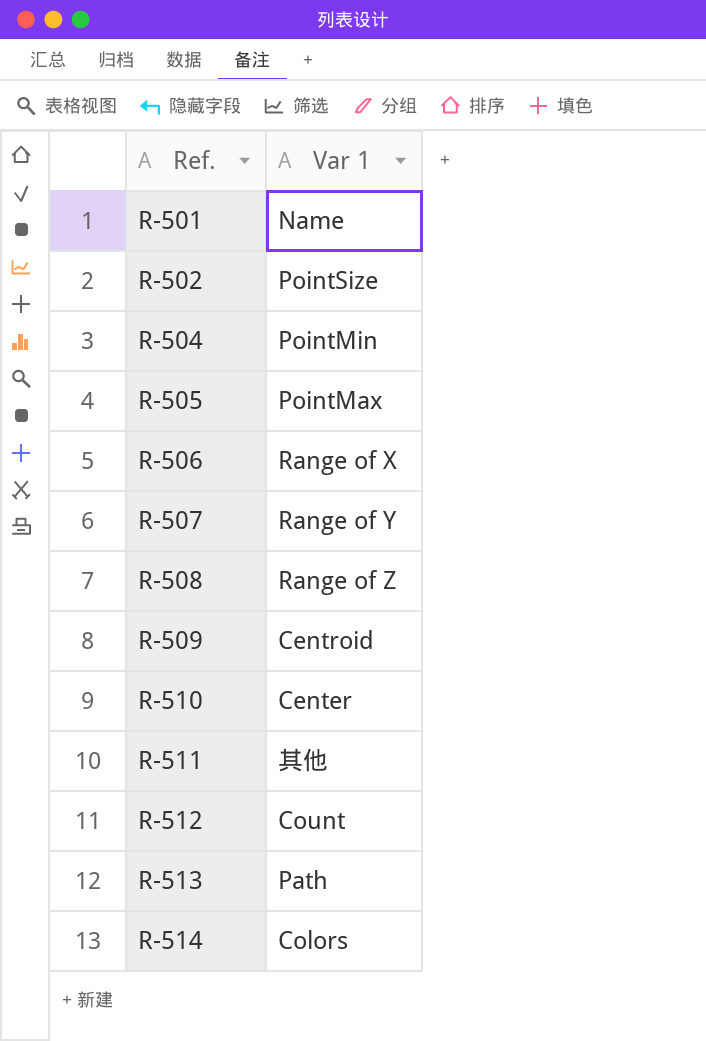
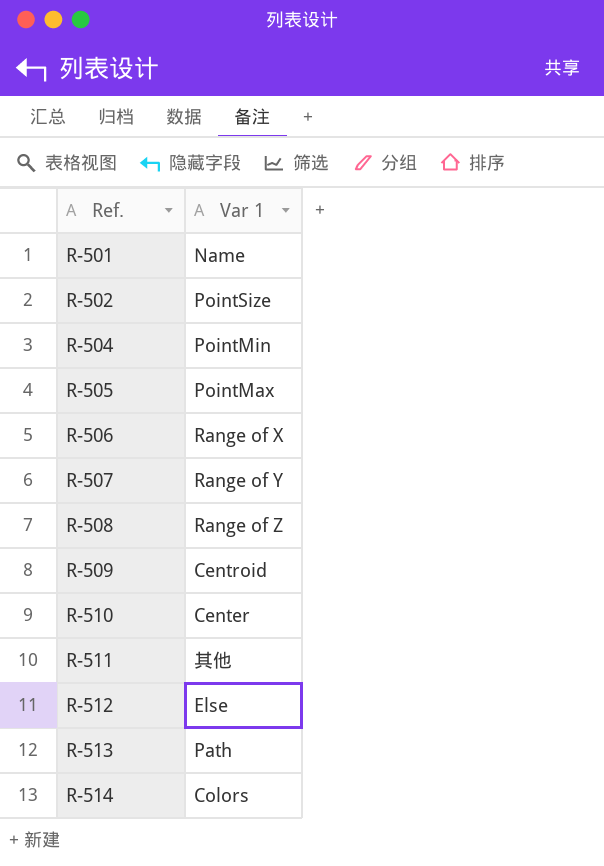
R-512 | Var 1: Count -> Else

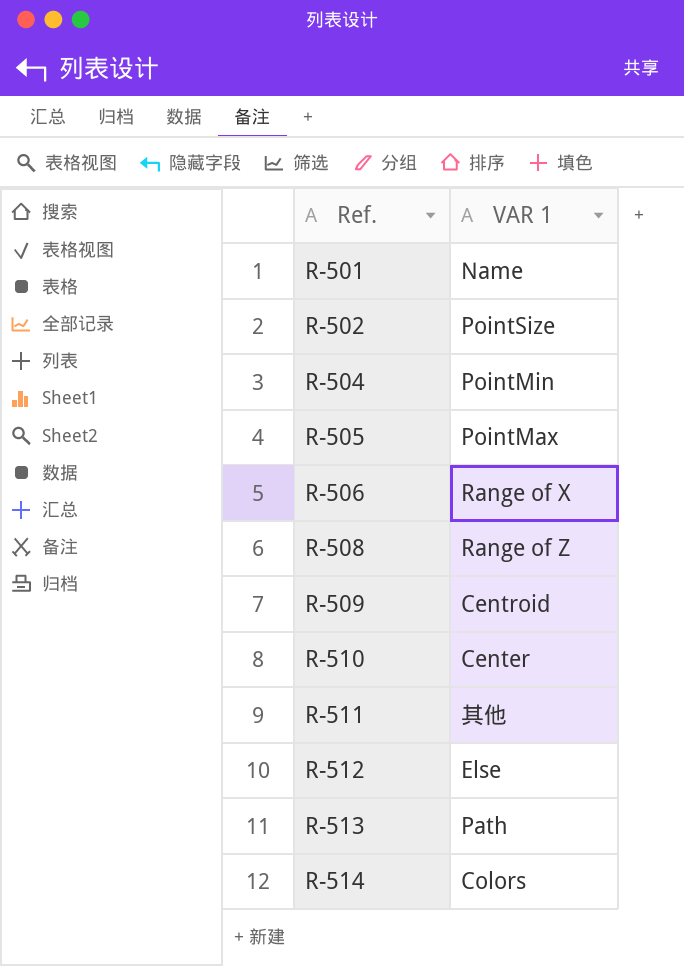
column name: Var 1 -> VAR 1
row R-507: Range of Y -> none

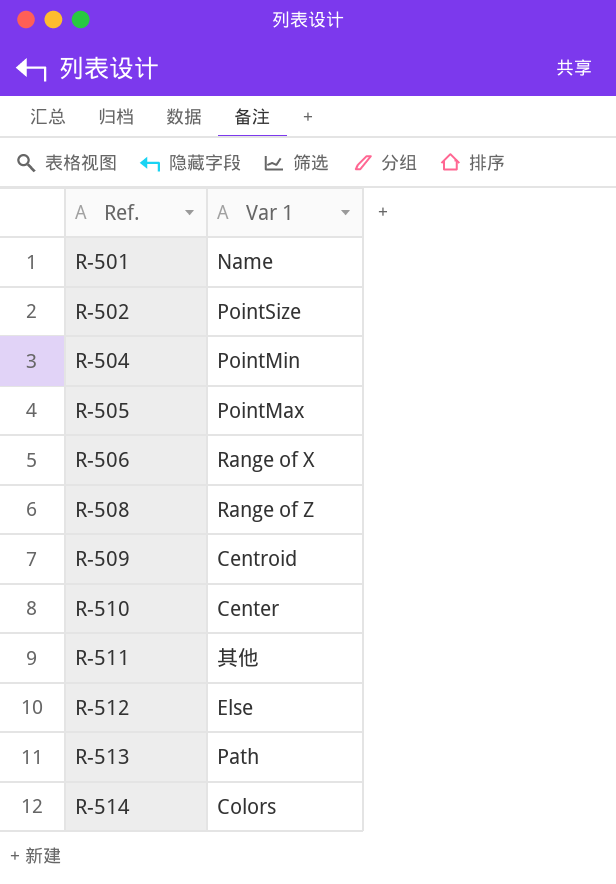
column name: VAR 1 -> Var 1

